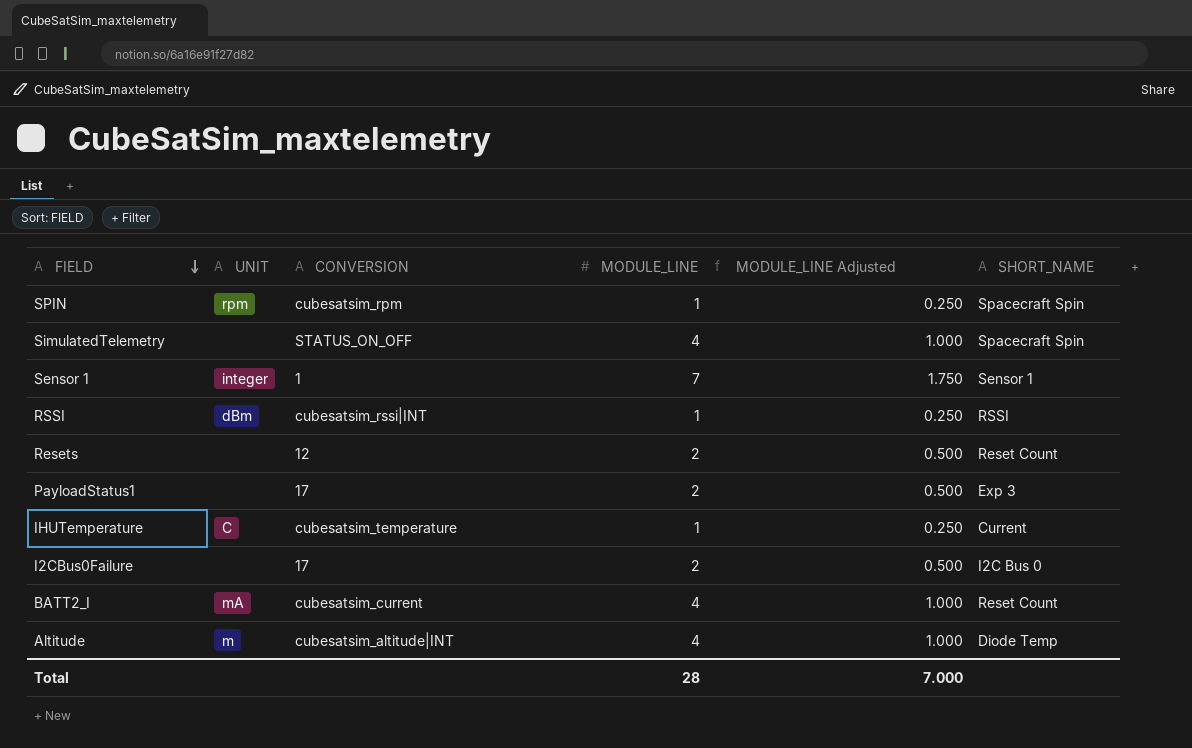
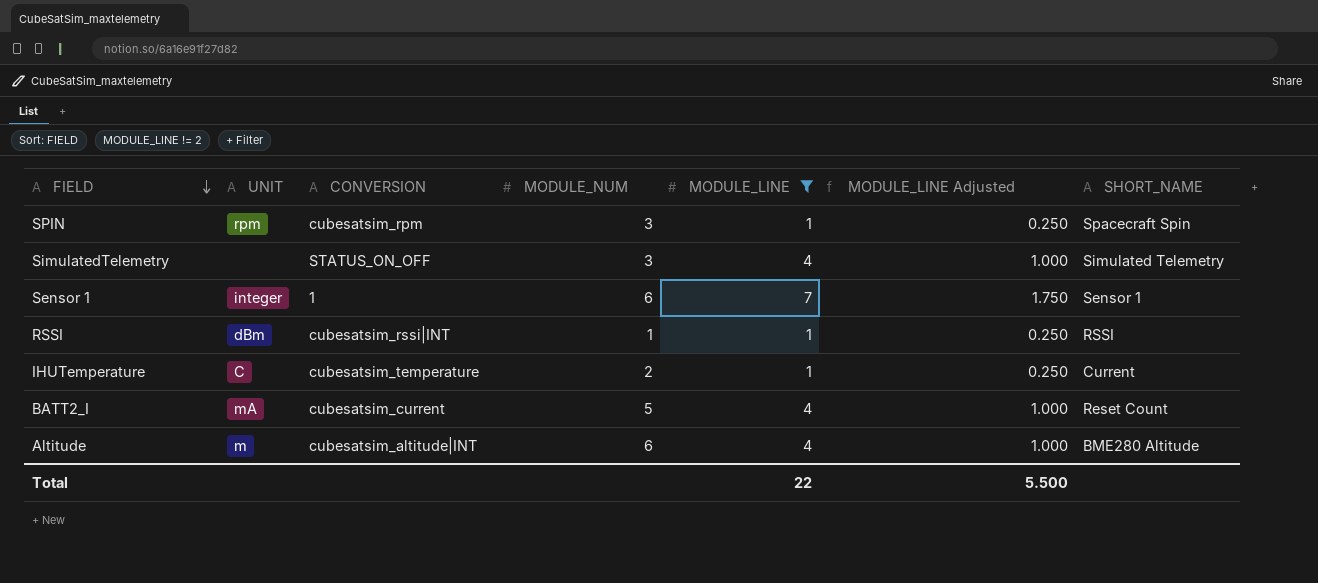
filter: none -> MODULE_LINE != 2
column MODULE_NUM | position: none -> 4
SimulatedTelemetry | SHORT_NAME: Spacecraft Spin -> Simulated Telemetry
Altitude | SHORT_NAME: Diode Temp -> BME280 Altitude
Total | MODULE_LINE: 28 -> 22
Total | MODULE_LINE Adjusted: 7.000 -> 5.500

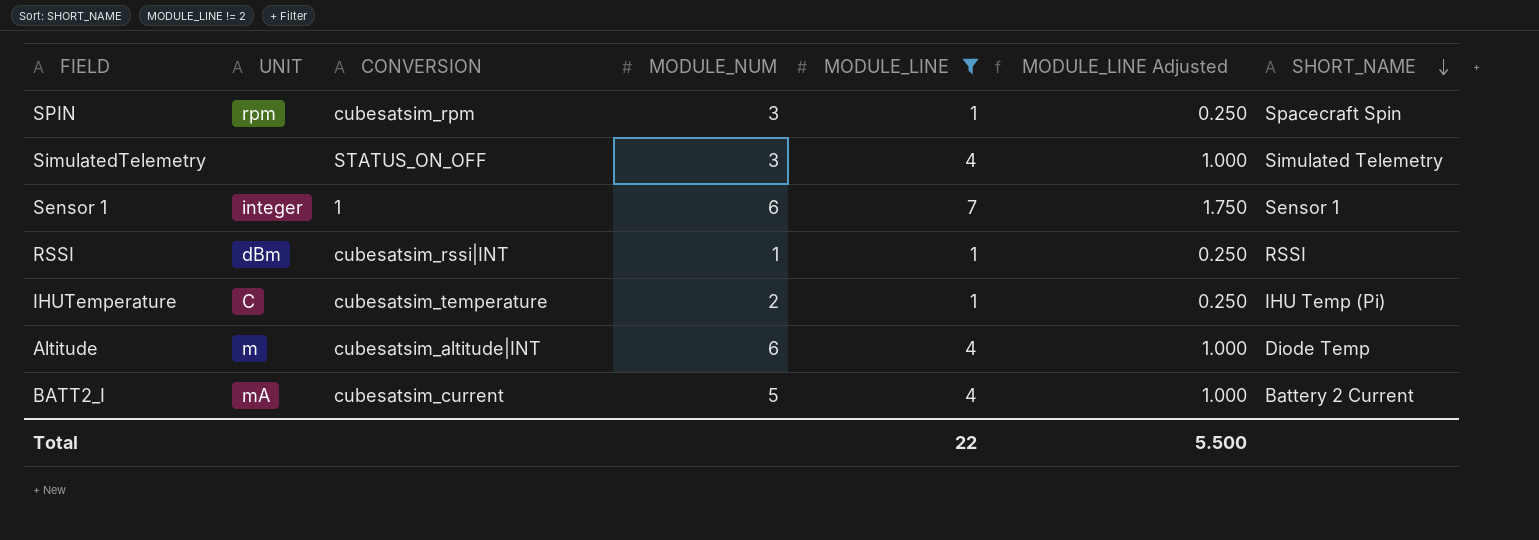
row order: FIELD descending -> SHORT_NAME descending
IHUTemperature | SHORT_NAME: Current -> IHU Temp (Pi)
Altitude | SHORT_NAME: BME280 Altitude -> Diode Temp
BATT2_I | SHORT_NAME: Reset Count -> Battery 2 Current

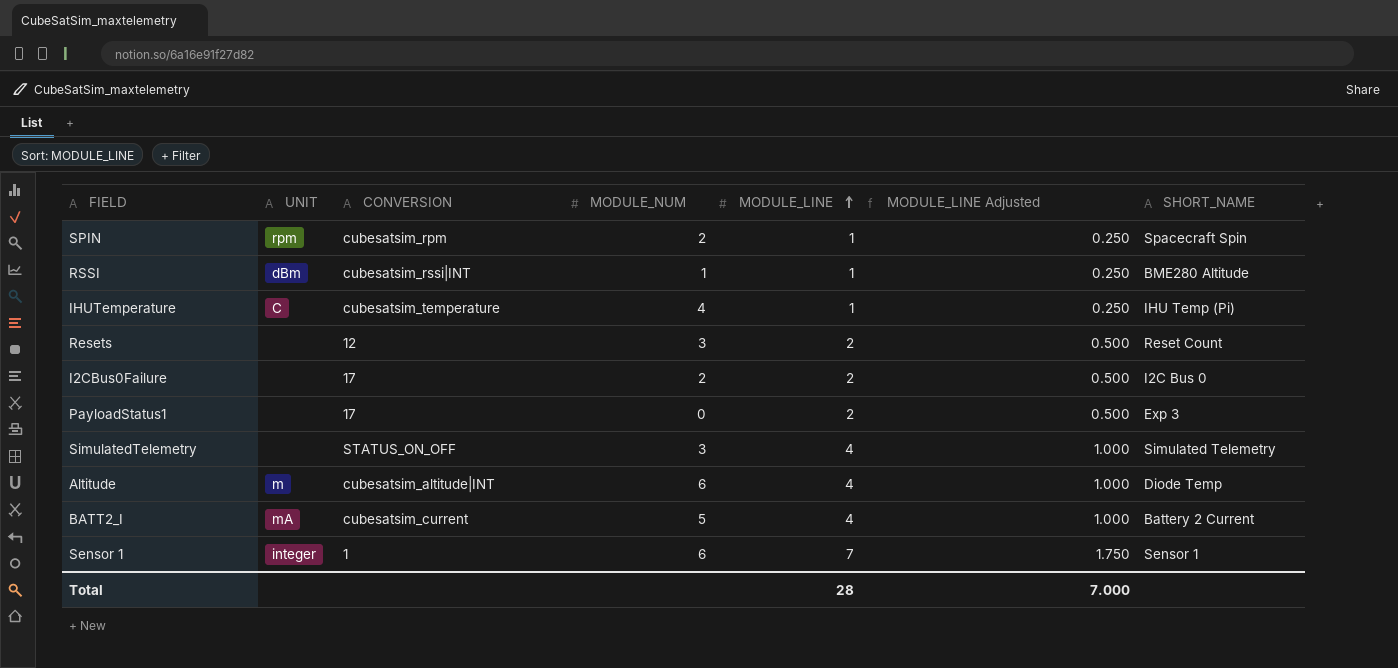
filter: MODULE_LINE != 2 -> none
row order: SHORT_NAME descending -> MODULE_LINE ascending
SPIN | MODULE_NUM: 3 -> 2
RSSI | SHORT_NAME: RSSI -> BME280 Altitude
IHUTemperature | MODULE_NUM: 2 -> 4
Total | MODULE_LINE: 22 -> 28
Total | MODULE_LINE Adjusted: 5.500 -> 7.000

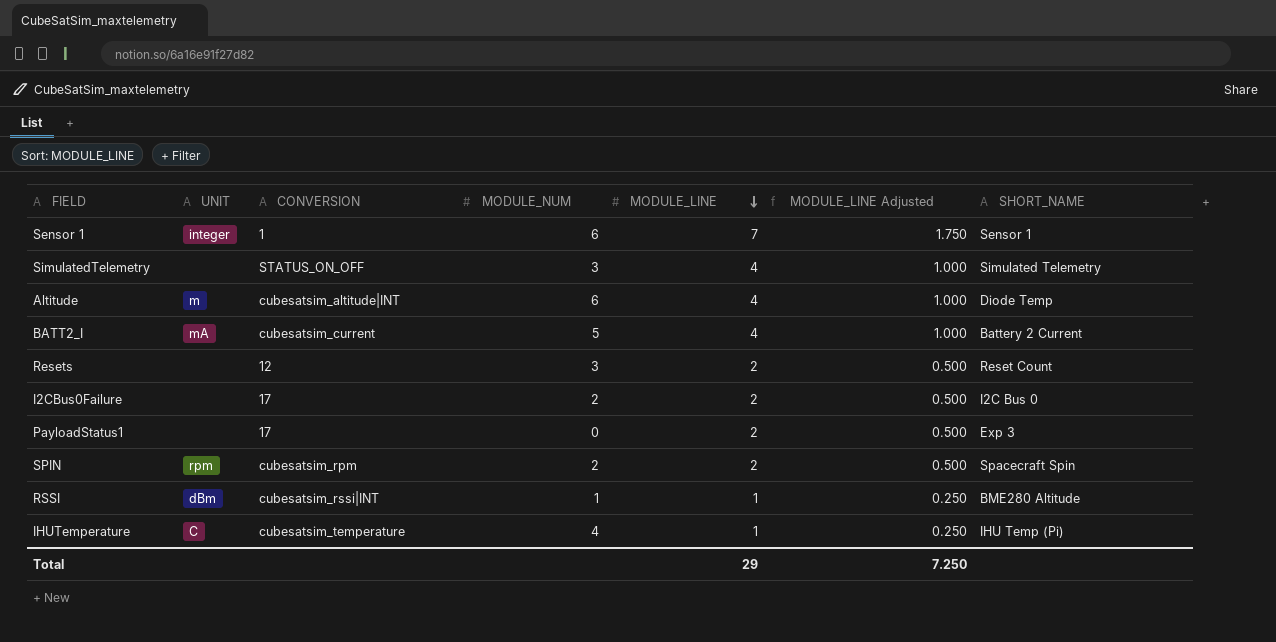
row order: MODULE_LINE ascending -> MODULE_LINE descending
SPIN | MODULE_LINE: 1 -> 2
SPIN | MODULE_LINE Adjusted: 0.250 -> 0.500
Total | MODULE_LINE: 28 -> 29
Total | MODULE_LINE Adjusted: 7.000 -> 7.250

